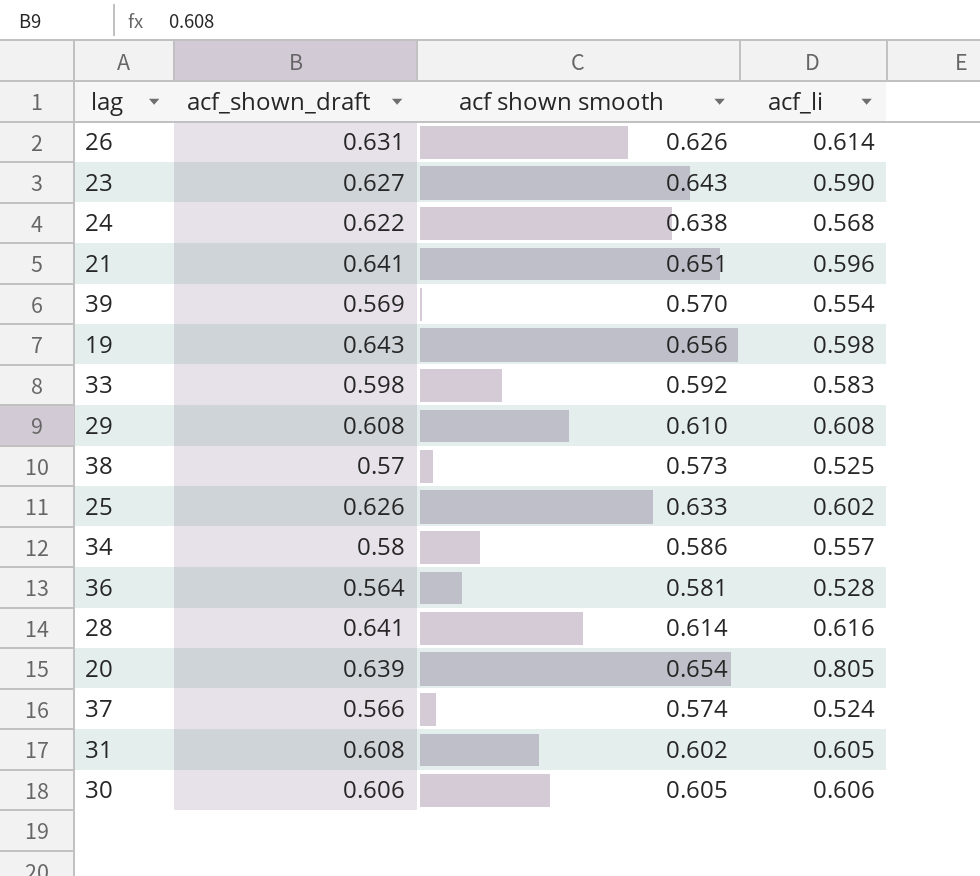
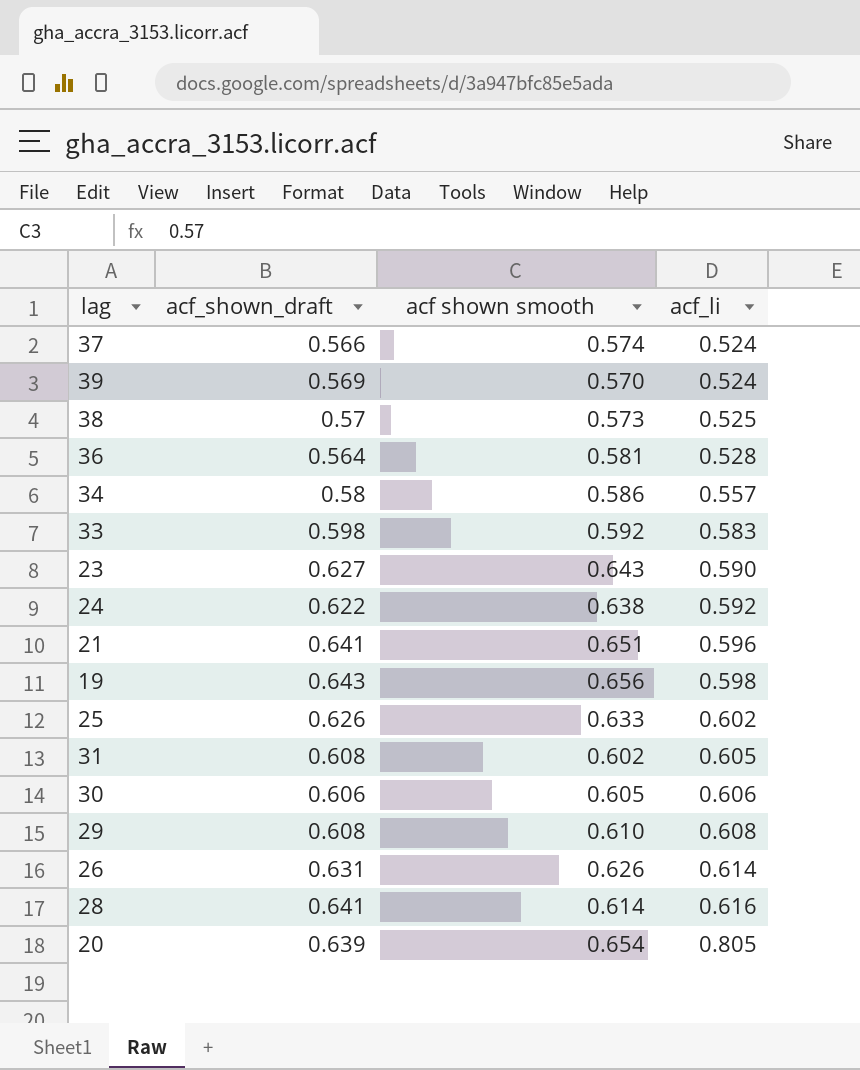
row order: none -> acf_li ascending
39 | acf_li: 0.554 -> 0.524
24 | acf_li: 0.568 -> 0.592

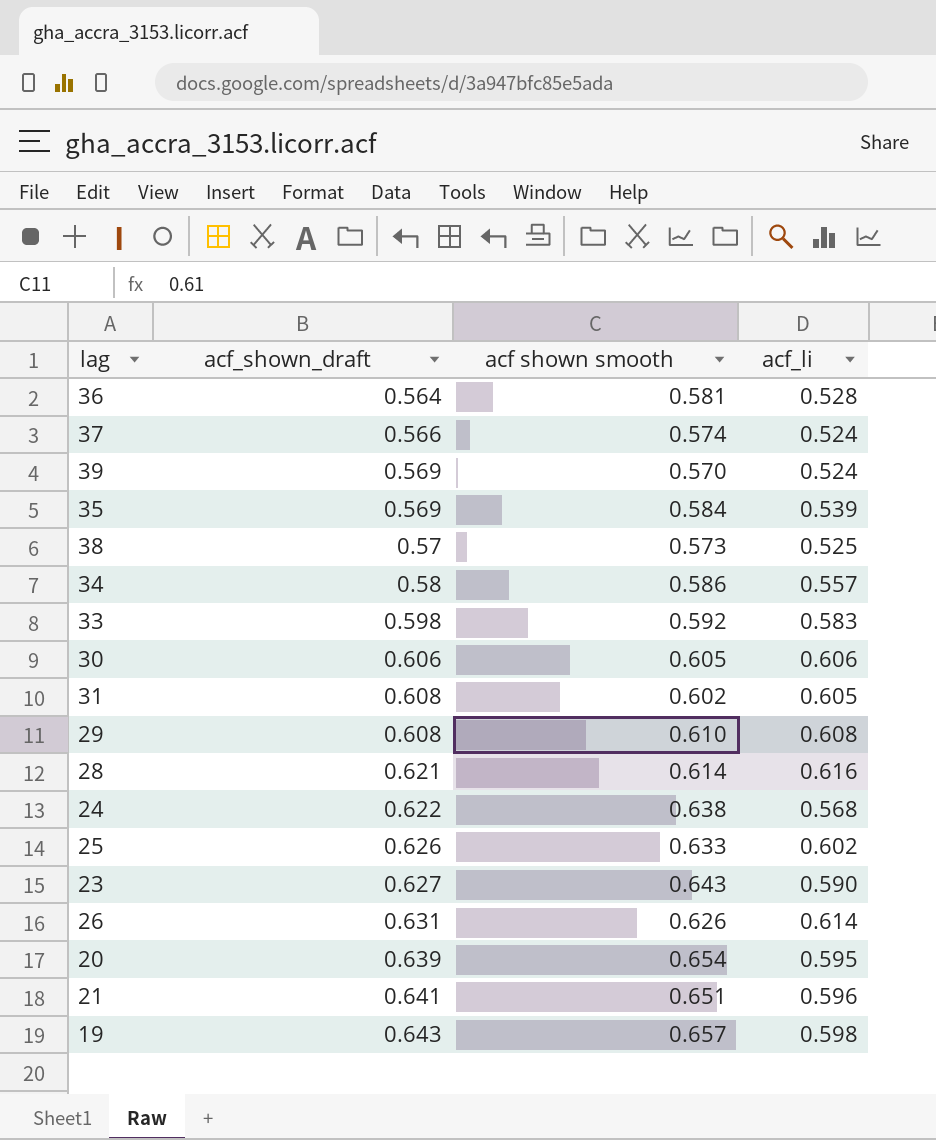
row order: acf_li ascending -> acf_shown_draft ascending
row 35: none -> 0.569 | 0.584 | 0.539
28 | acf_shown_draft: 0.641 -> 0.621
24 | acf_li: 0.592 -> 0.568
20 | acf_li: 0.805 -> 0.595
19 | acf shown smooth: 0.656 -> 0.657

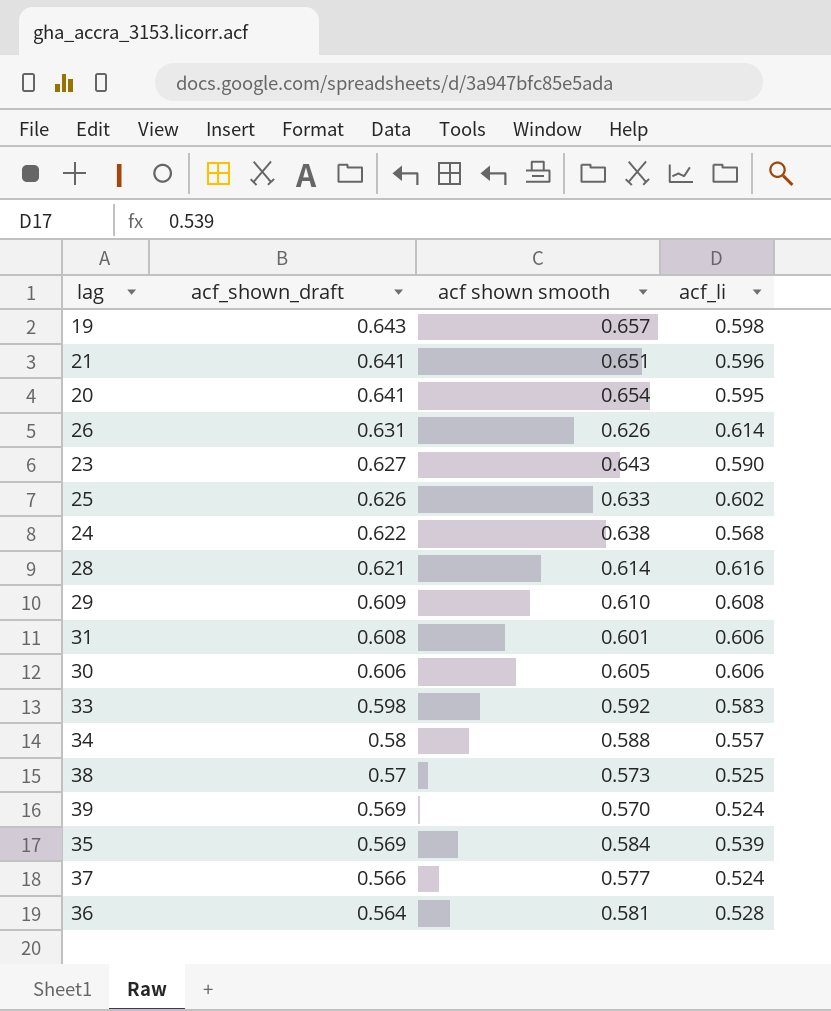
row order: acf_shown_draft ascending -> acf_shown_draft descending
20 | acf_shown_draft: 0.639 -> 0.641
29 | acf_shown_draft: 0.608 -> 0.609
31 | acf shown smooth: 0.602 -> 0.601
31 | acf_li: 0.605 -> 0.606
34 | acf shown smooth: 0.586 -> 0.588
37 | acf shown smooth: 0.574 -> 0.577

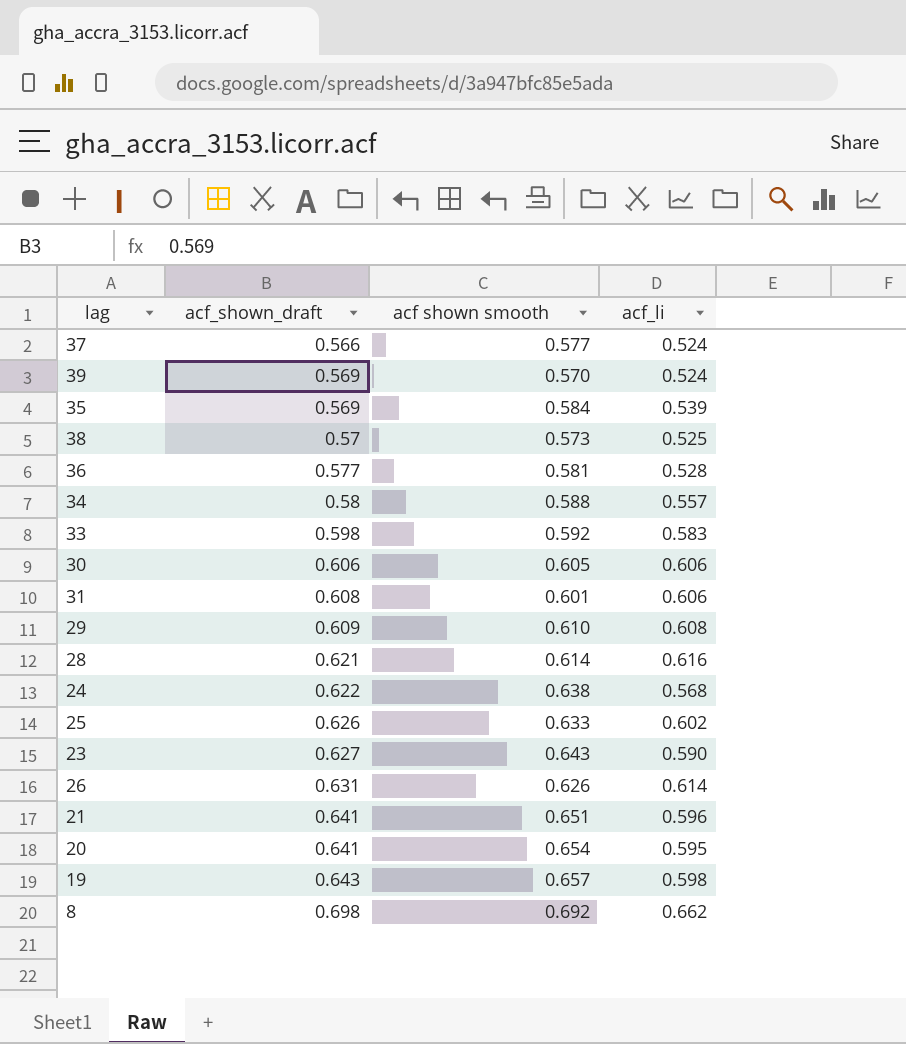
row order: acf_shown_draft descending -> acf_shown_draft ascending
36 | acf_shown_draft: 0.564 -> 0.577
row 8: none -> 0.698 | 0.692 | 0.662

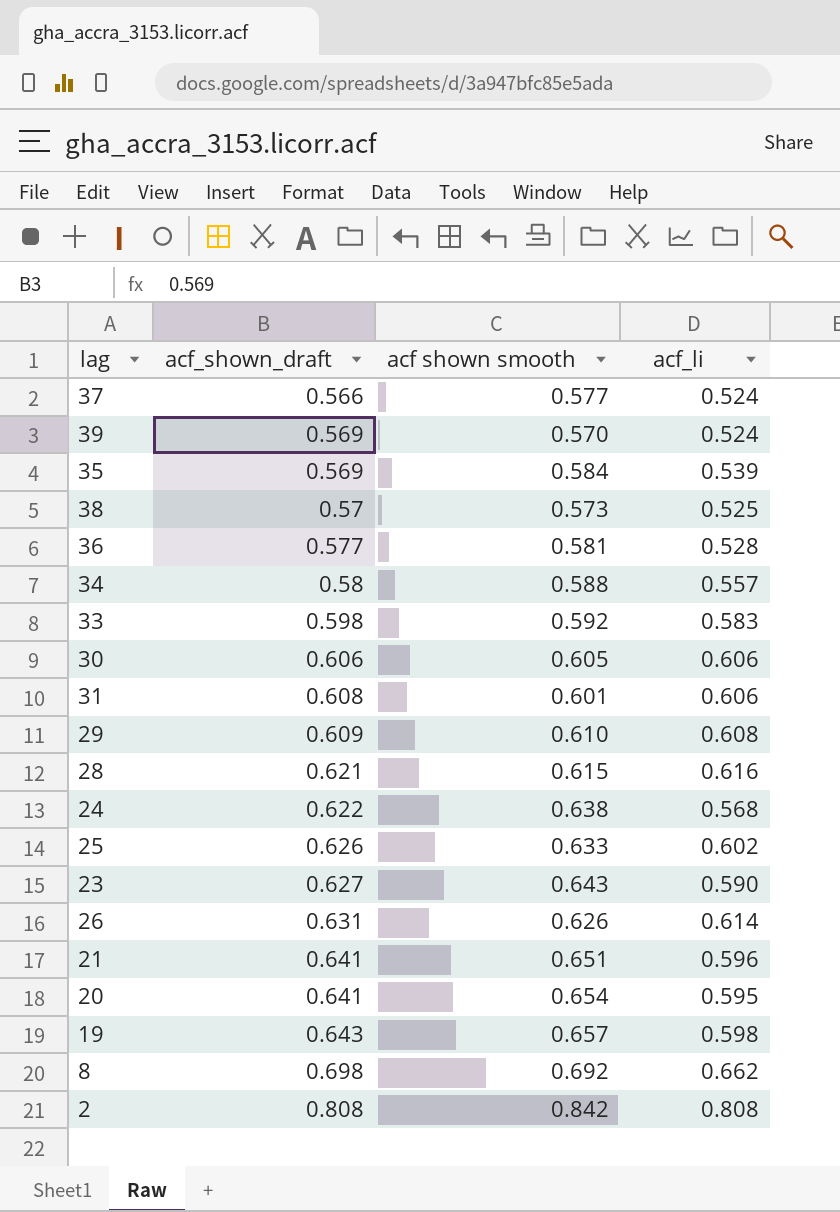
28 | acf shown smooth: 0.614 -> 0.615
row 2: none -> 0.808 | 0.842 | 0.808

